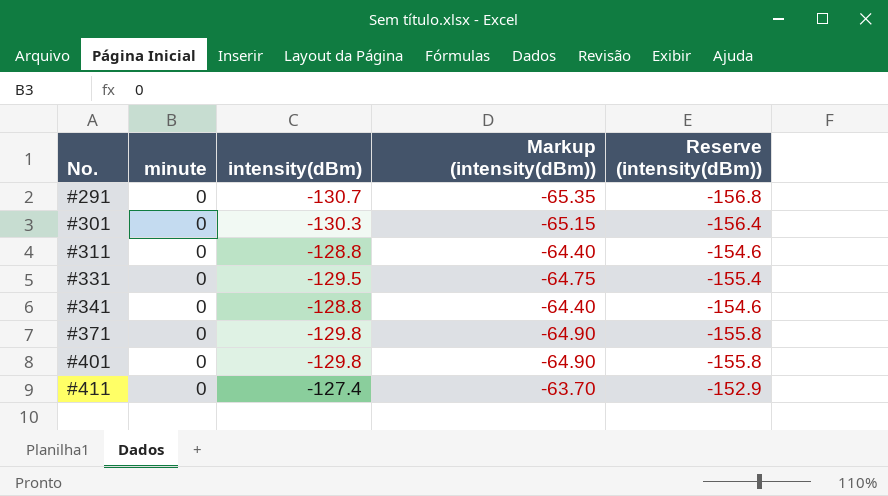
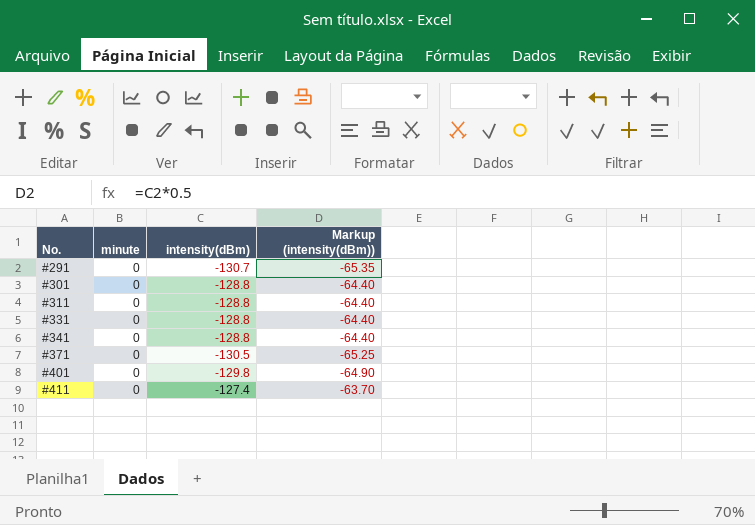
column Reserve (intensity(dBm)) | formula: [intensity(dBm)] * 1.2 -> none
#301 | intensity(dBm): -130.3 -> -128.8
#301 | Markup (intensity(dBm)): -65.15 -> -64.40
#331 | intensity(dBm): -129.5 -> -128.8
#331 | Markup (intensity(dBm)): -64.75 -> -64.40
#371 | intensity(dBm): -129.8 -> -130.5
#371 | Markup (intensity(dBm)): -64.90 -> -65.25

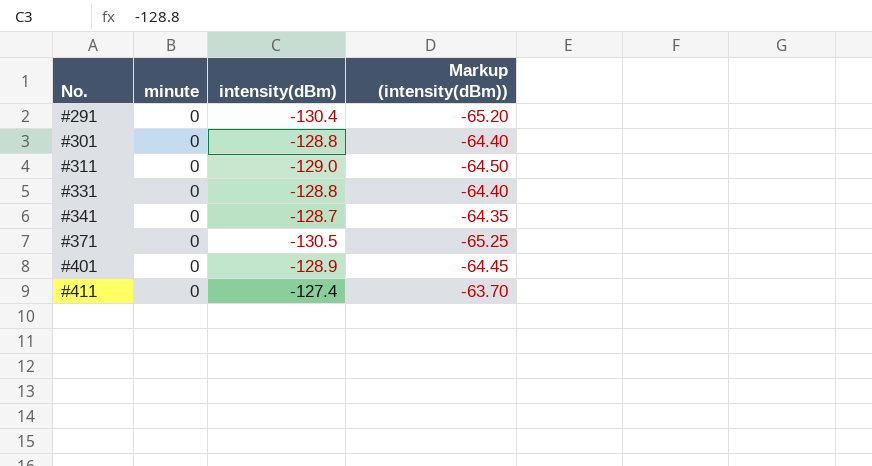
#291 | intensity(dBm): -130.7 -> -130.4
#291 | Markup (intensity(dBm)): -65.35 -> -65.20
#311 | intensity(dBm): -128.8 -> -129.0
#311 | Markup (intensity(dBm)): -64.40 -> -64.50
#341 | intensity(dBm): -128.8 -> -128.7
#341 | Markup (intensity(dBm)): -64.40 -> -64.35
#401 | intensity(dBm): -129.8 -> -128.9
#401 | Markup (intensity(dBm)): -64.90 -> -64.45

